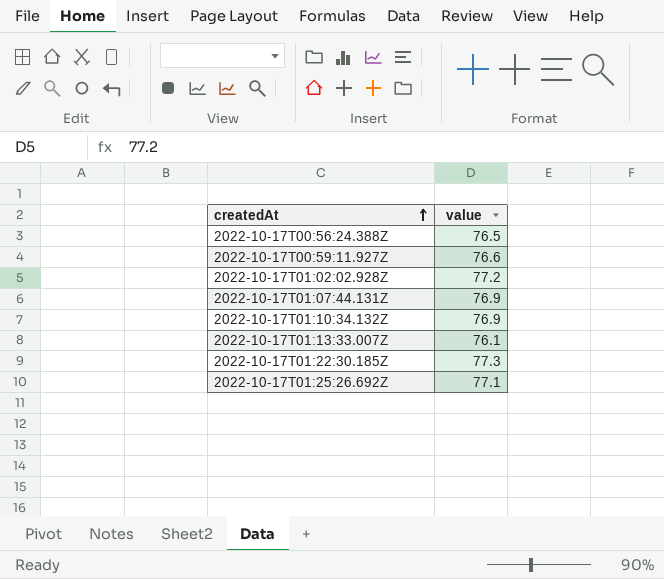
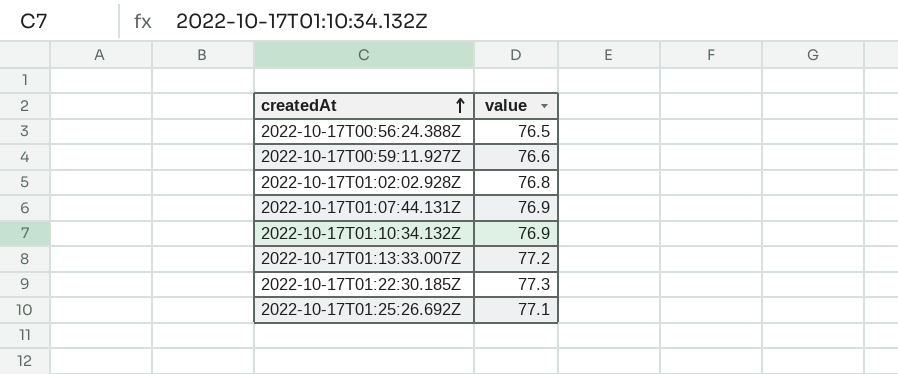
2022-10-17T01:02:02.928Z | value: 77.2 -> 76.8
2022-10-17T01:13:33.007Z | value: 76.1 -> 77.2

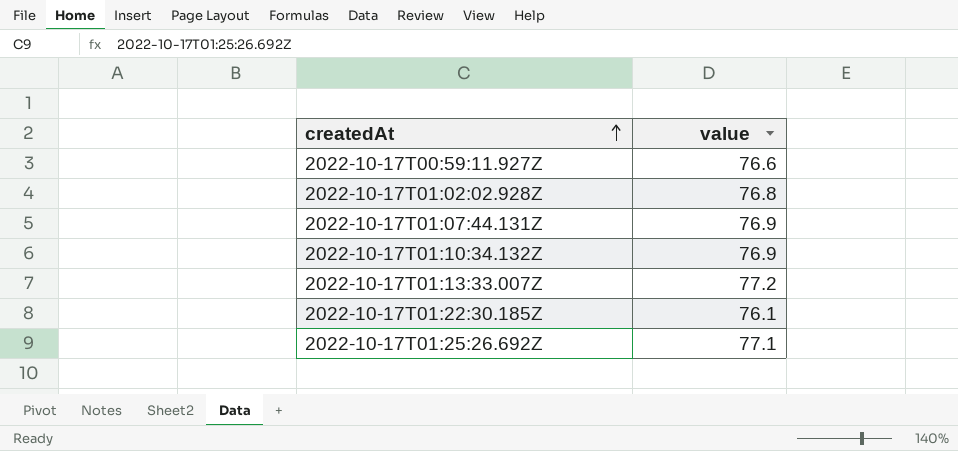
row 2022-10-17T00:56:24.388Z: 76.5 -> none
2022-10-17T01:22:30.185Z | value: 77.3 -> 76.1

